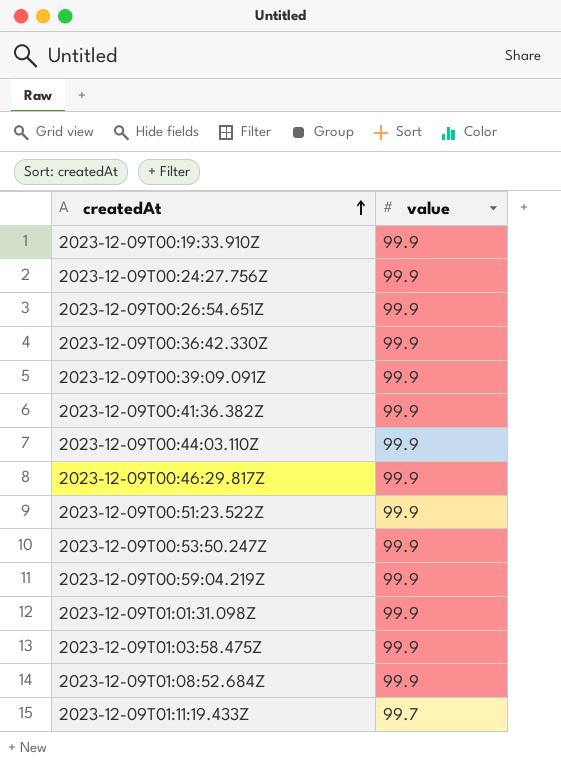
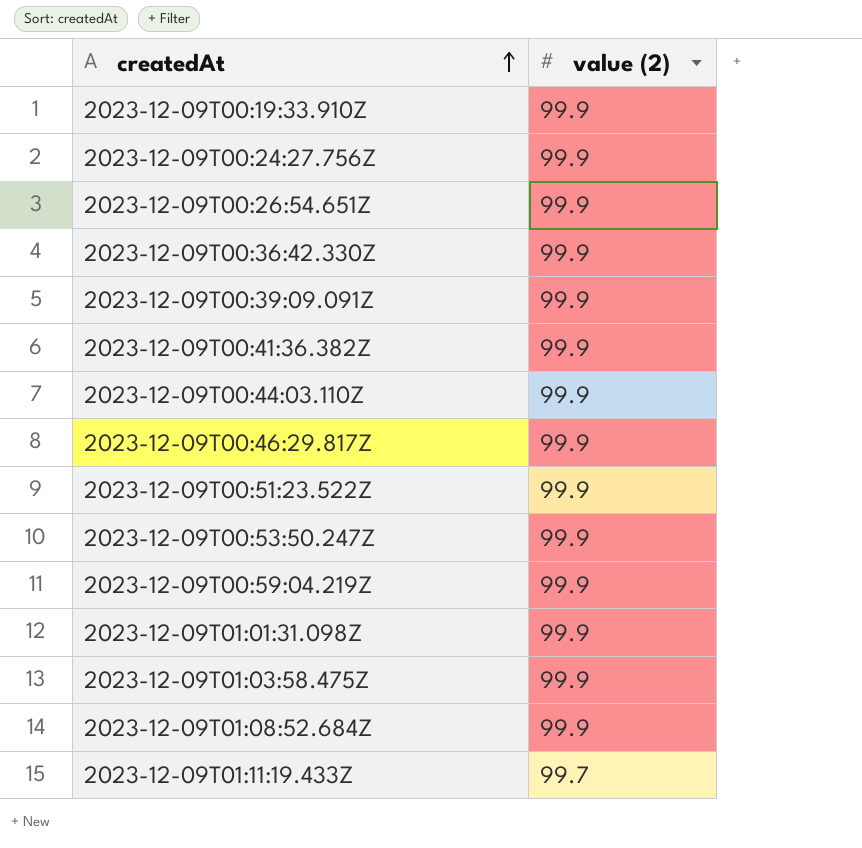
column name: value -> value (2)

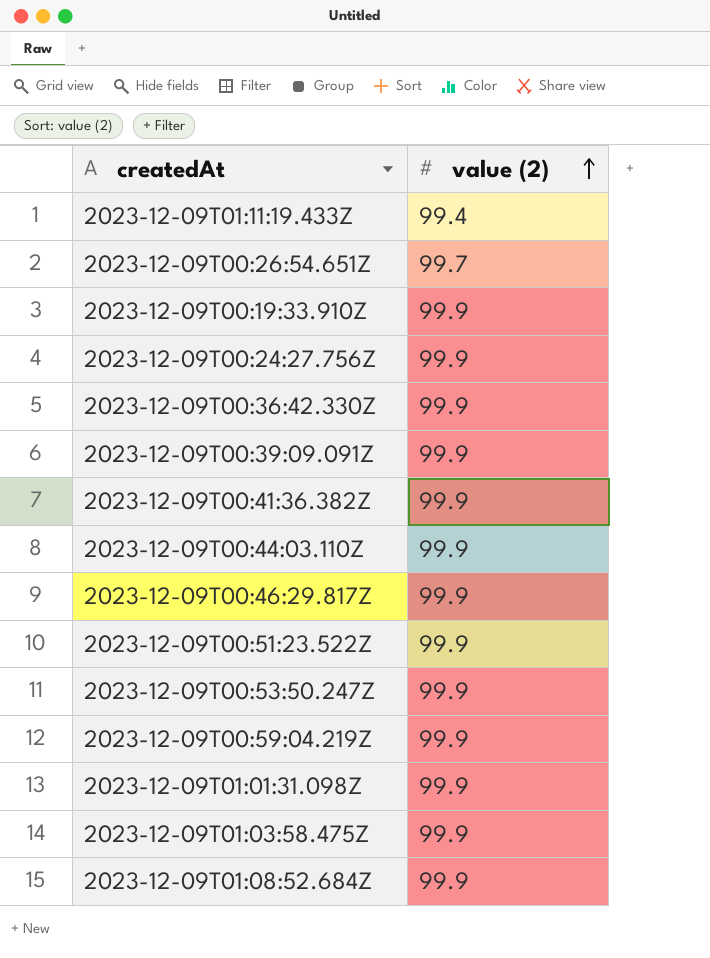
row order: createdAt ascending -> value (2) ascending
2023-12-09T01:11:19.433Z | value (2): 99.7 -> 99.4
2023-12-09T00:26:54.651Z | value (2): 99.9 -> 99.7

